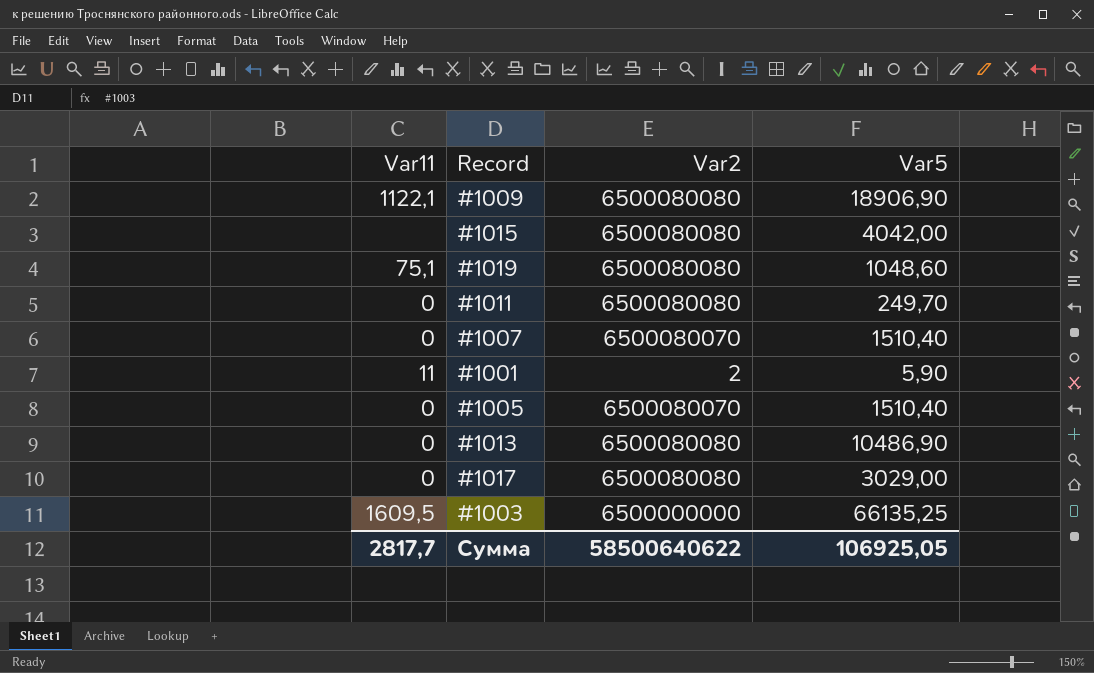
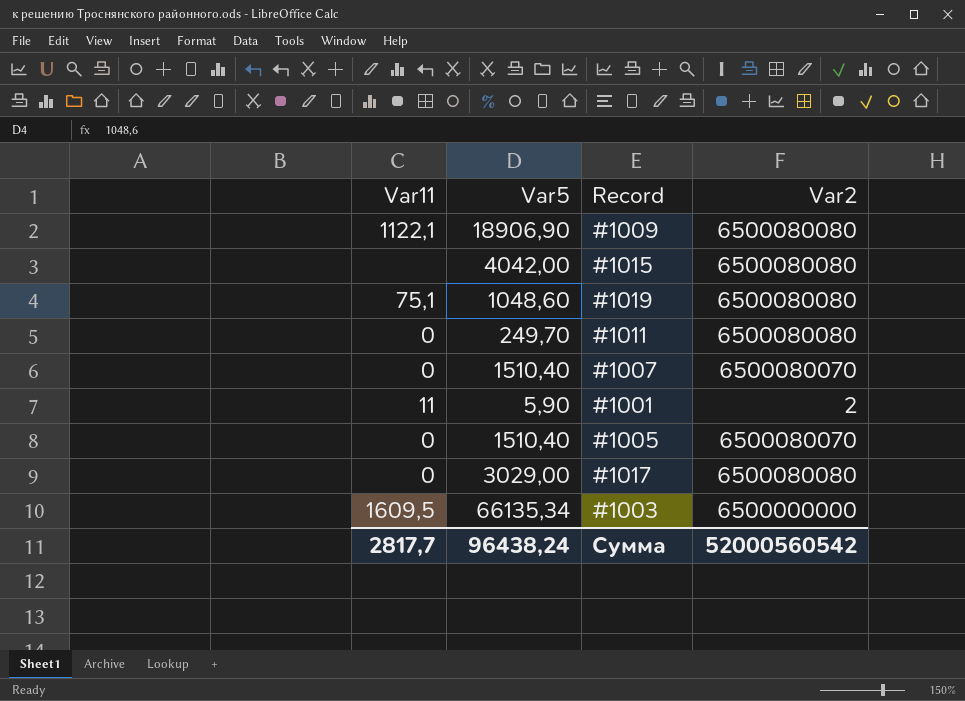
column Var5 | position: 4 -> 2
row #1013: 0 | 6500080080 | 10486,90 -> none
#1003 | Var5: 66135,25 -> 66135,34
Сумма | Var5: 106925,05 -> 96438,24
Сумма | Var2: 58500640622 -> 52000560542

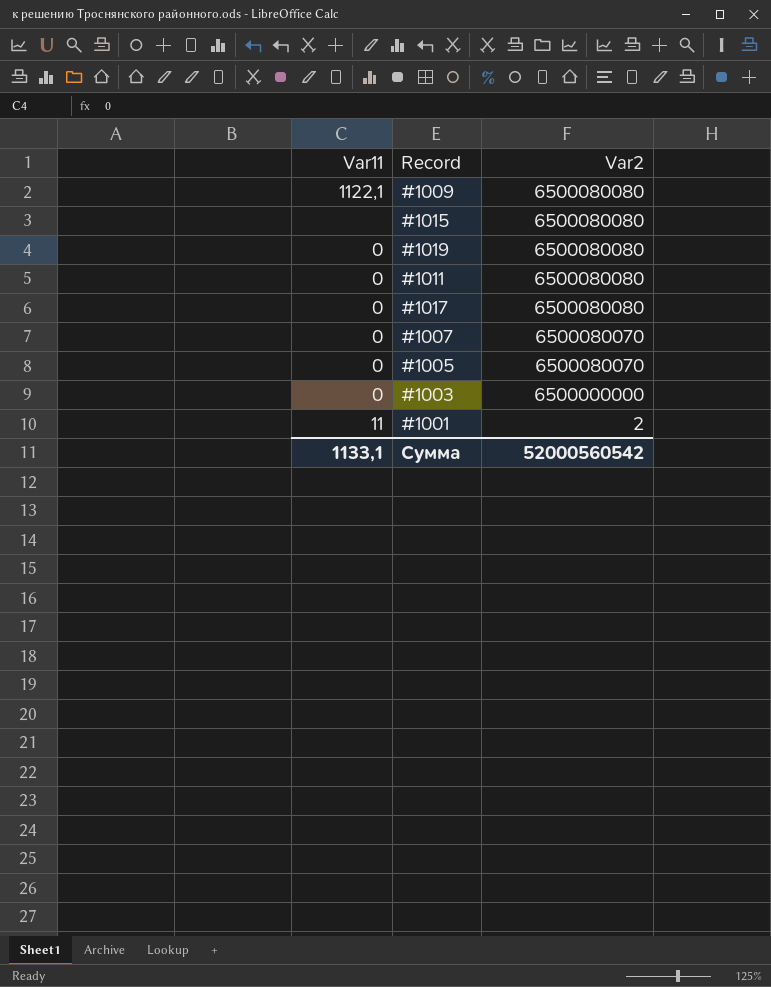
row order: none -> Var2 descending
column Var5 | position: 2 -> none
#1019 | Var11: 75,1 -> 0
#1003 | Var11: 1609,5 -> 0
Сумма | Var11: 2817,7 -> 1133,1

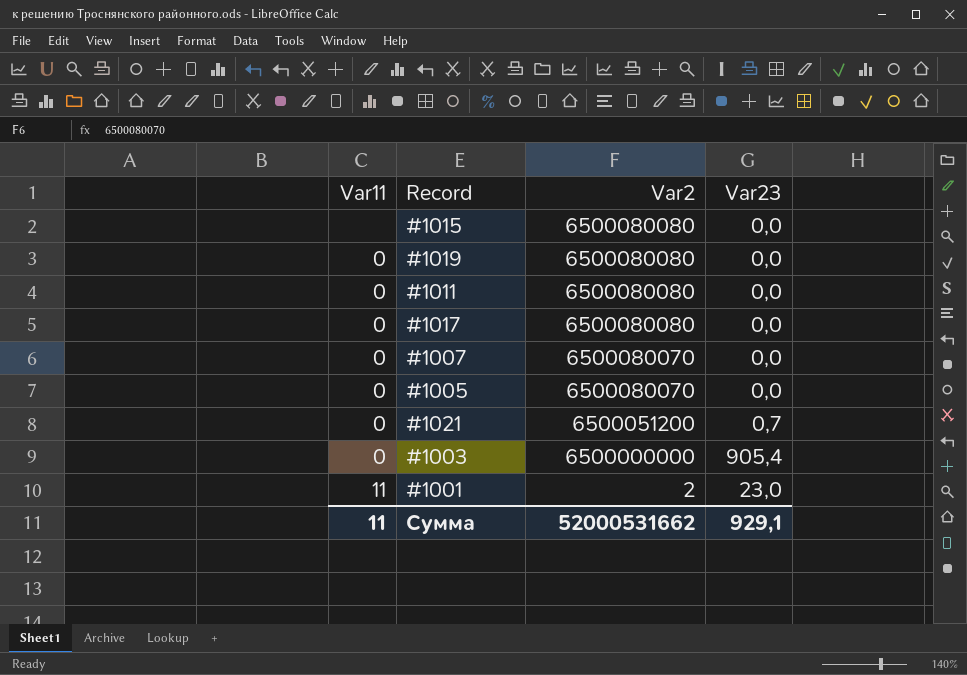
column Var23 | position: none -> 4
row #1009: 1122,1 | 6500080080 -> none
row #1021: none -> 0 | 6500051200 | 0,7
Сумма | Var11: 1133,1 -> 11
Сумма | Var2: 52000560542 -> 52000531662

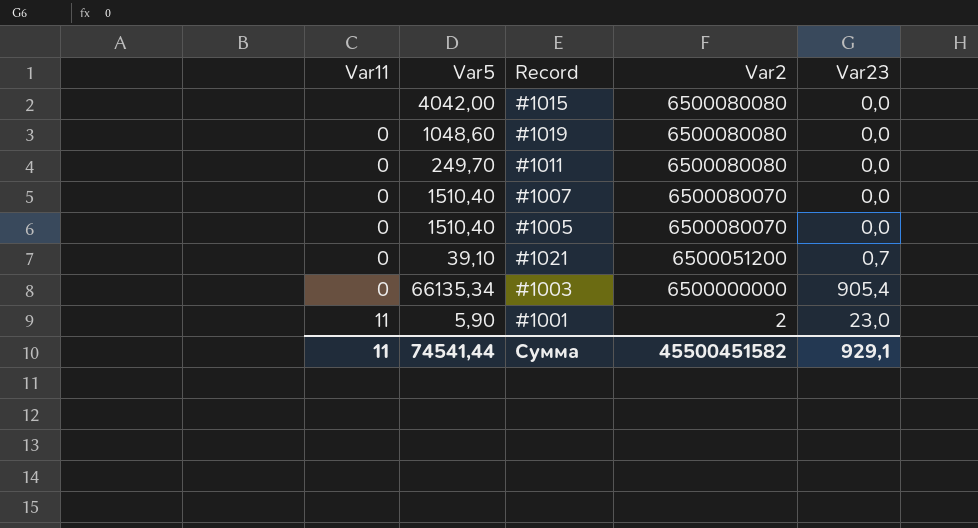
column Var5 | position: none -> 2
row #1017: 0 | 6500080080 | 0,0 -> none
Сумма | Var2: 52000531662 -> 45500451582

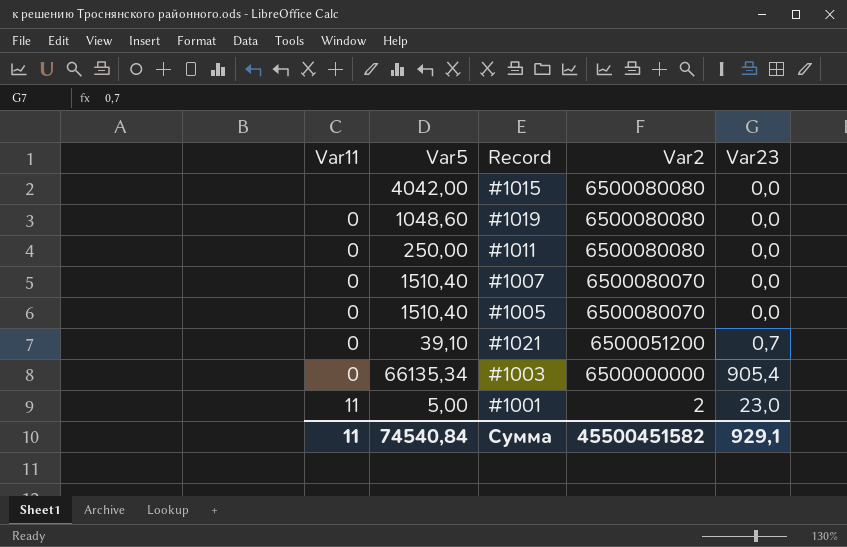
#1011 | Var5: 249,70 -> 250,00
#1001 | Var5: 5,90 -> 5,00
Сумма | Var5: 74541,44 -> 74540,84

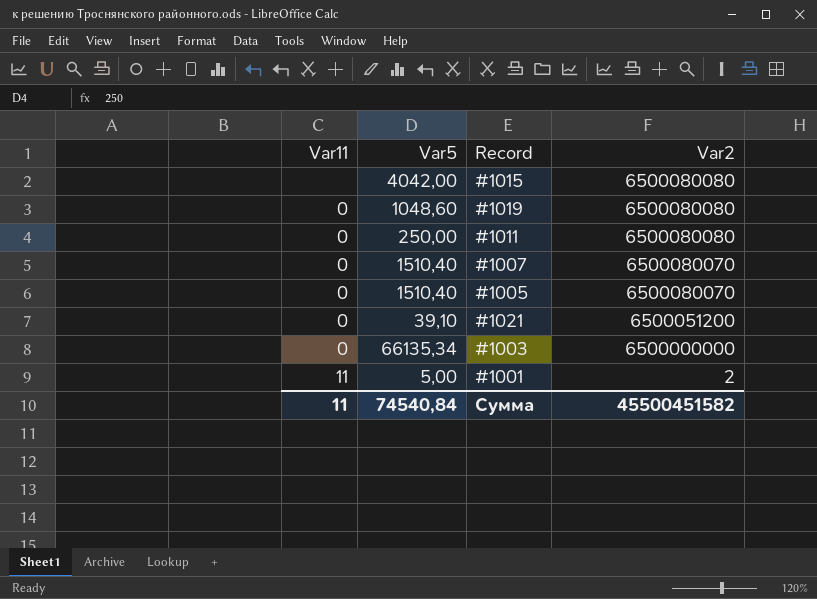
column Var23 | position: 5 -> none

